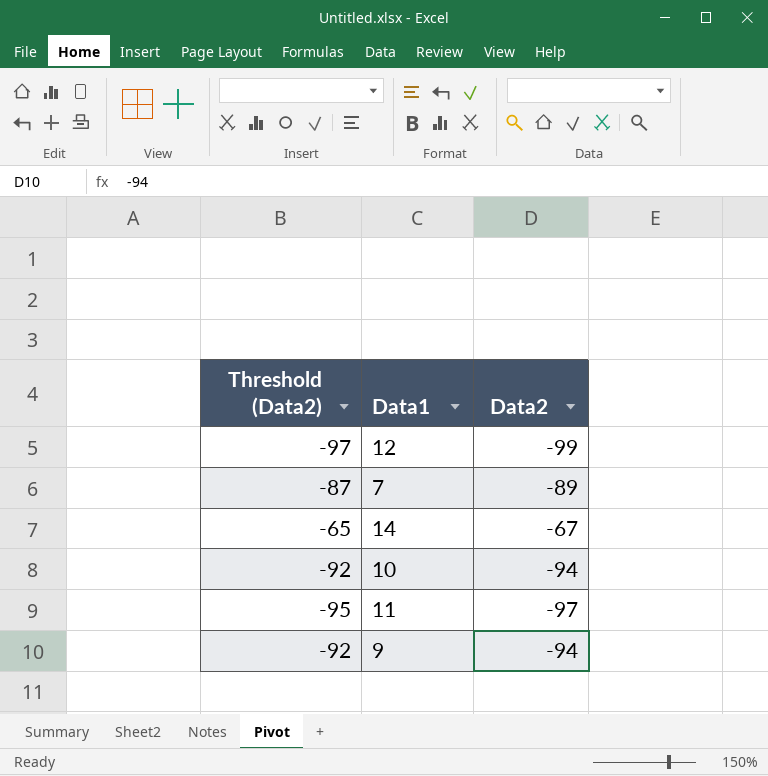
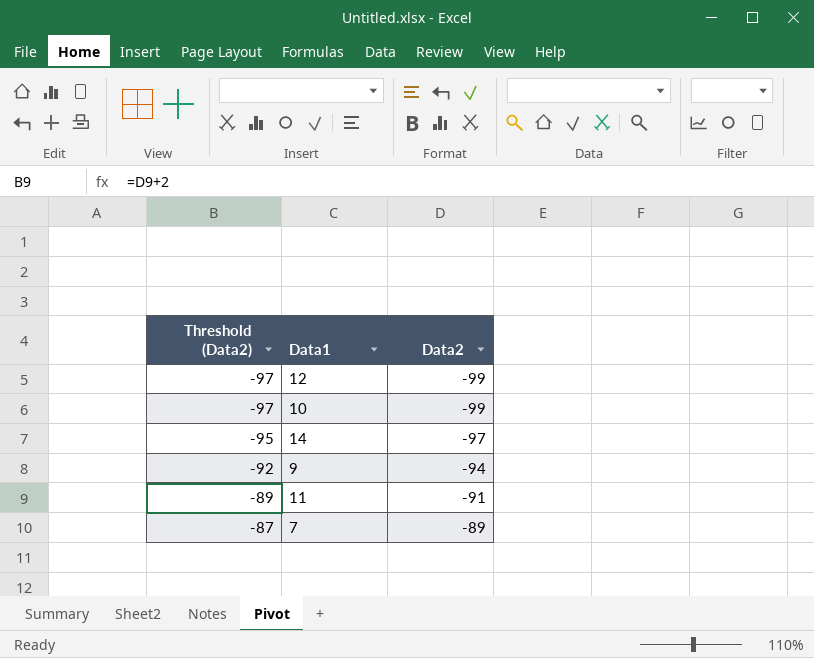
row order: none -> Threshold (Data2) ascending
10 | Threshold (Data2): -92 -> -97
10 | Data2: -94 -> -99
14 | Threshold (Data2): -65 -> -95
14 | Data2: -67 -> -97
11 | Threshold (Data2): -95 -> -89
11 | Data2: -97 -> -91

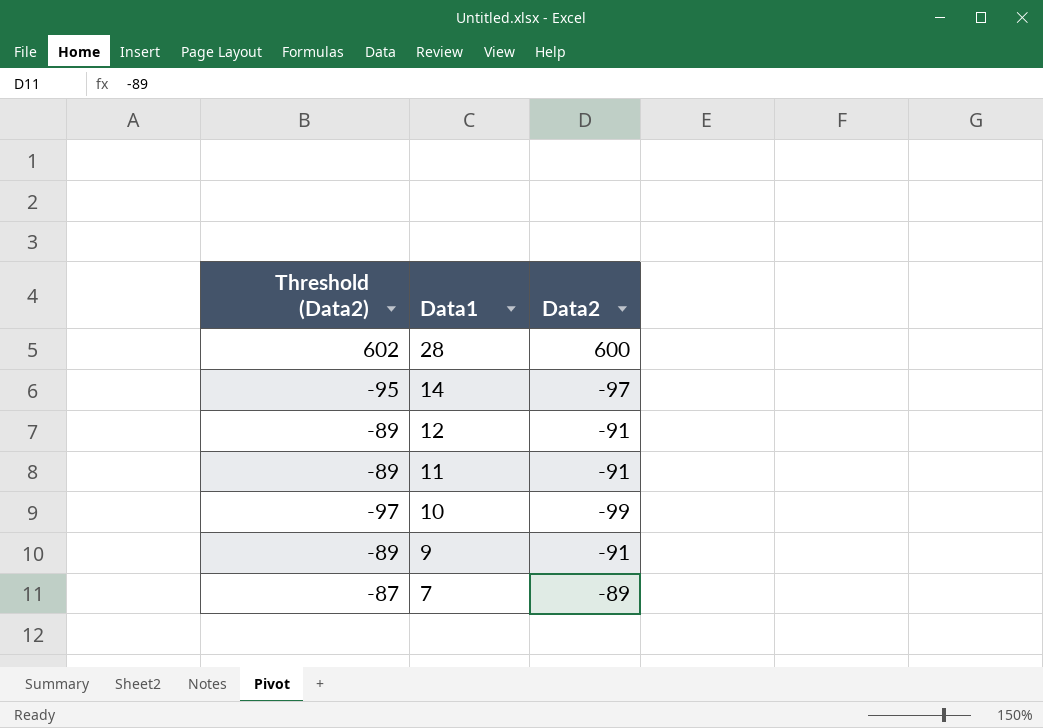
row order: Threshold (Data2) ascending -> Data1 descending
row 28: none -> 602 | 600
12 | Threshold (Data2): -97 -> -89
12 | Data2: -99 -> -91
9 | Threshold (Data2): -92 -> -89
9 | Data2: -94 -> -91

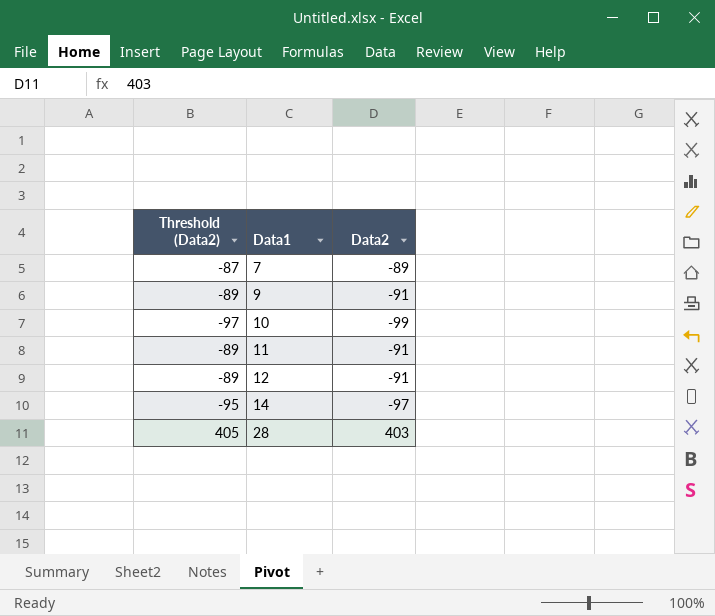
row order: Data1 descending -> Data1 ascending
28 | Threshold (Data2): 602 -> 405
28 | Data2: 600 -> 403

